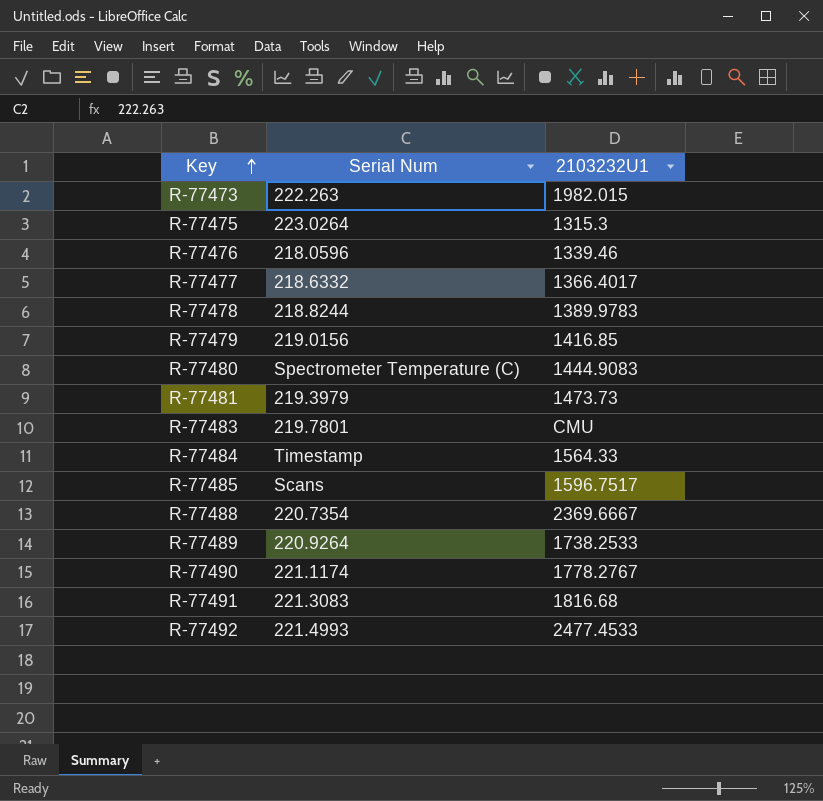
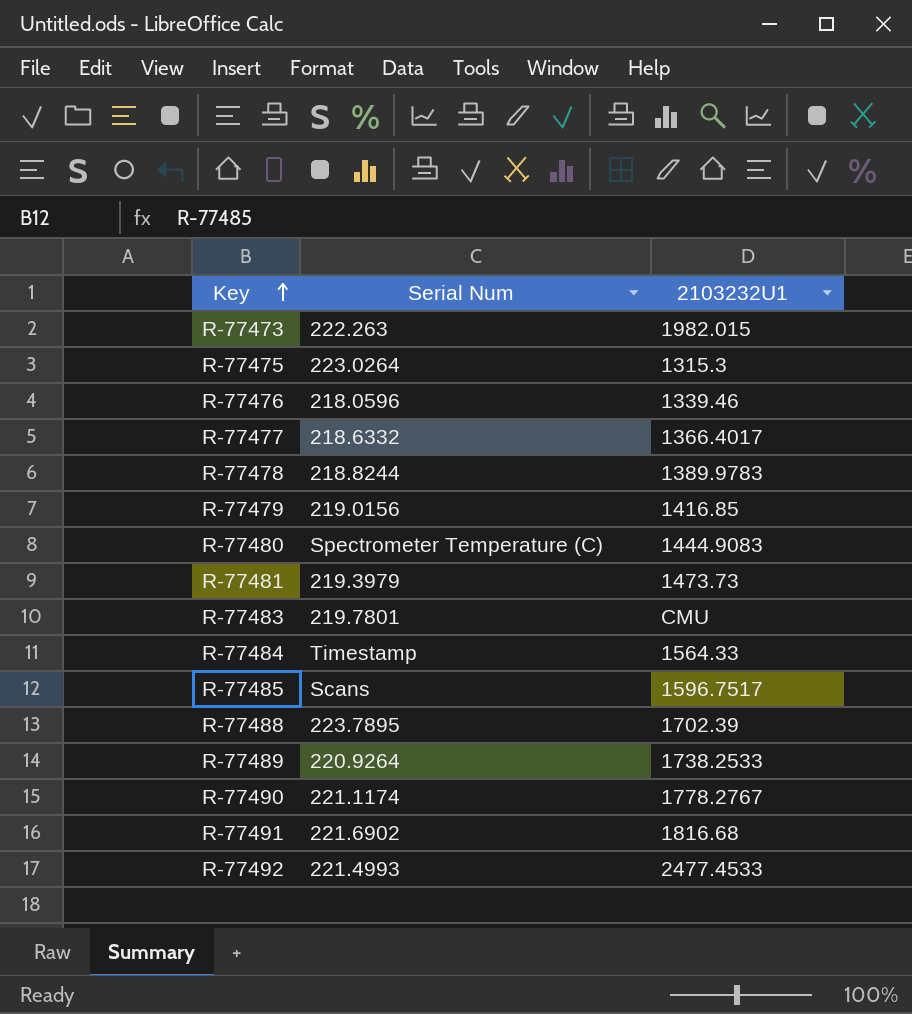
R-77488 | Serial Num: 220.7354 -> 223.7895
R-77488 | 2103232U1: 2369.6667 -> 1702.39
R-77491 | Serial Num: 221.3083 -> 221.6902

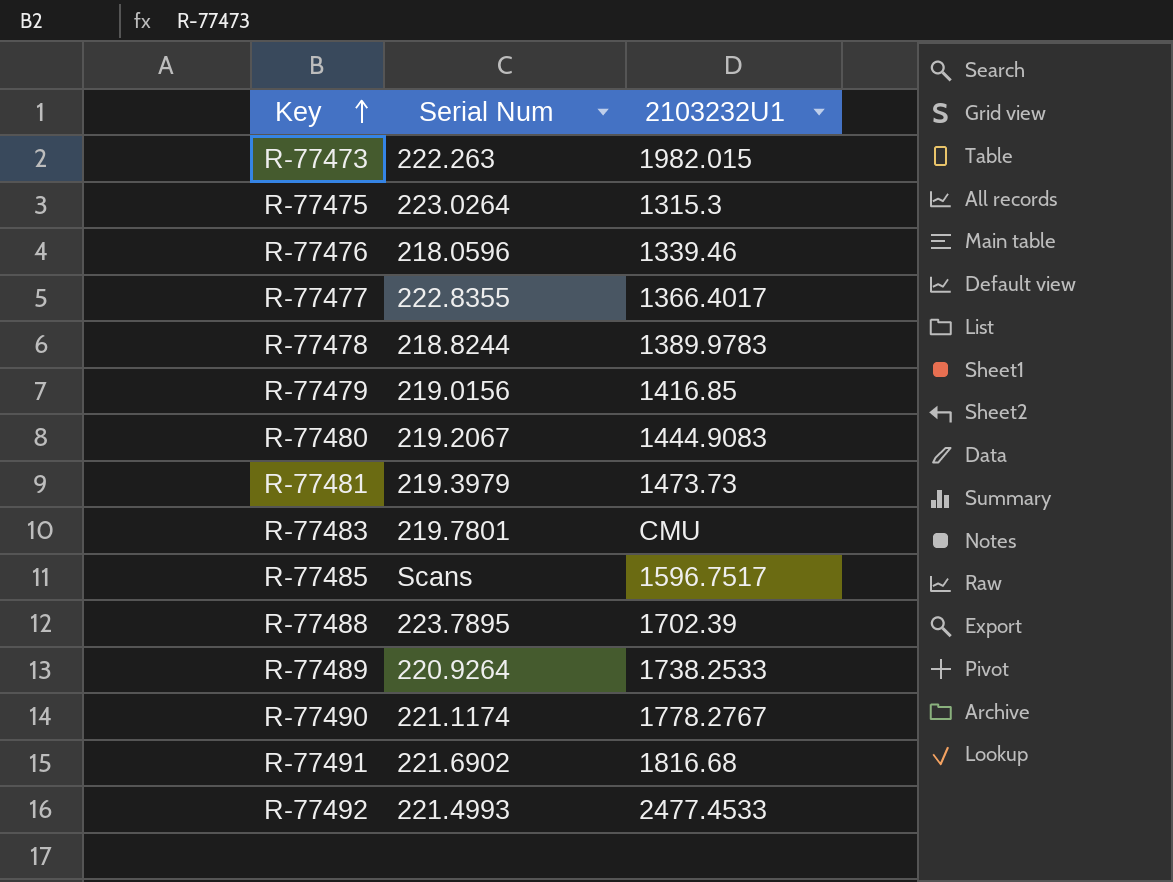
row R-77484: Timestamp | 1564.33 -> none
R-77477 | Serial Num: 218.6332 -> 222.8355
R-77480 | Serial Num: Spectrometer Temperature (C) -> 219.2067

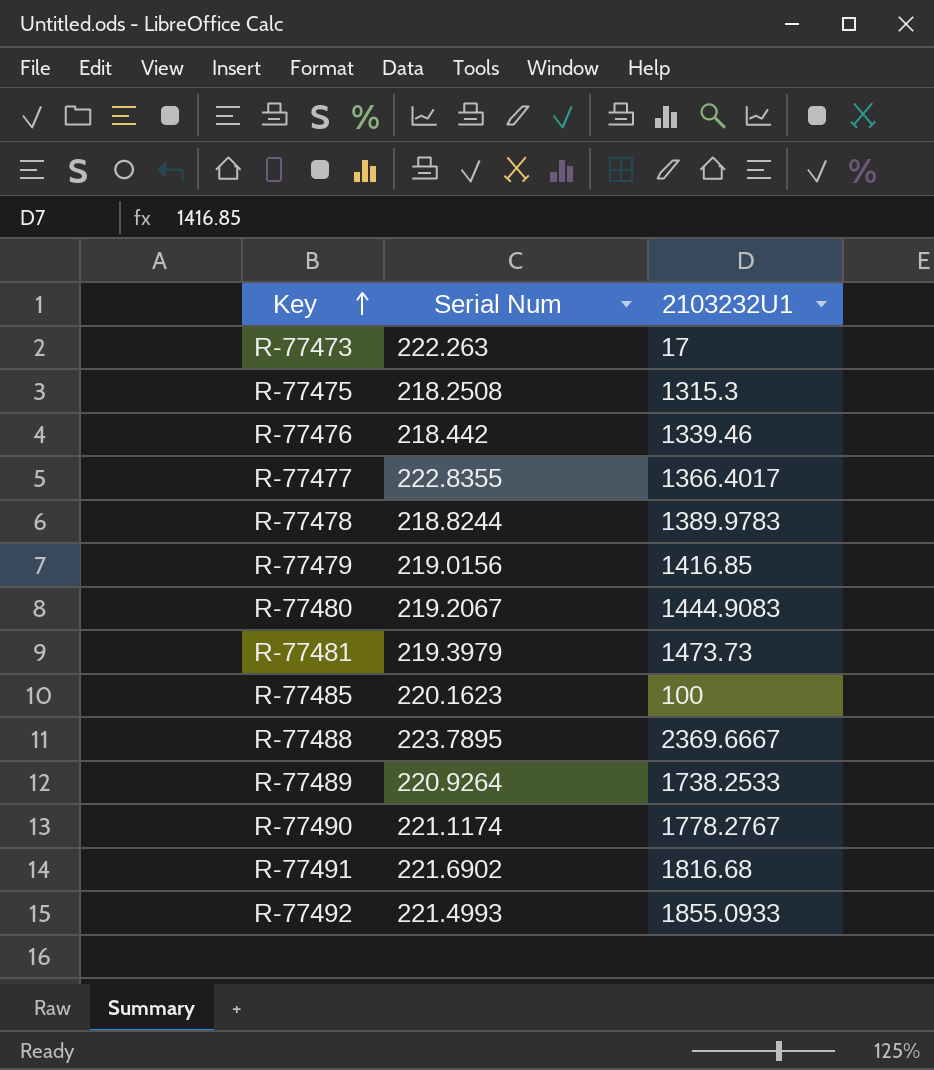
row R-77483: 219.7801 | CMU -> none
R-77473 | 2103232U1: 1982.015 -> 17
R-77475 | Serial Num: 223.0264 -> 218.2508
R-77476 | Serial Num: 218.0596 -> 218.442
R-77485 | Serial Num: Scans -> 220.1623
R-77485 | 2103232U1: 1596.7517 -> 100
R-77488 | 2103232U1: 1702.39 -> 2369.6667
R-77492 | 2103232U1: 2477.4533 -> 1855.0933

